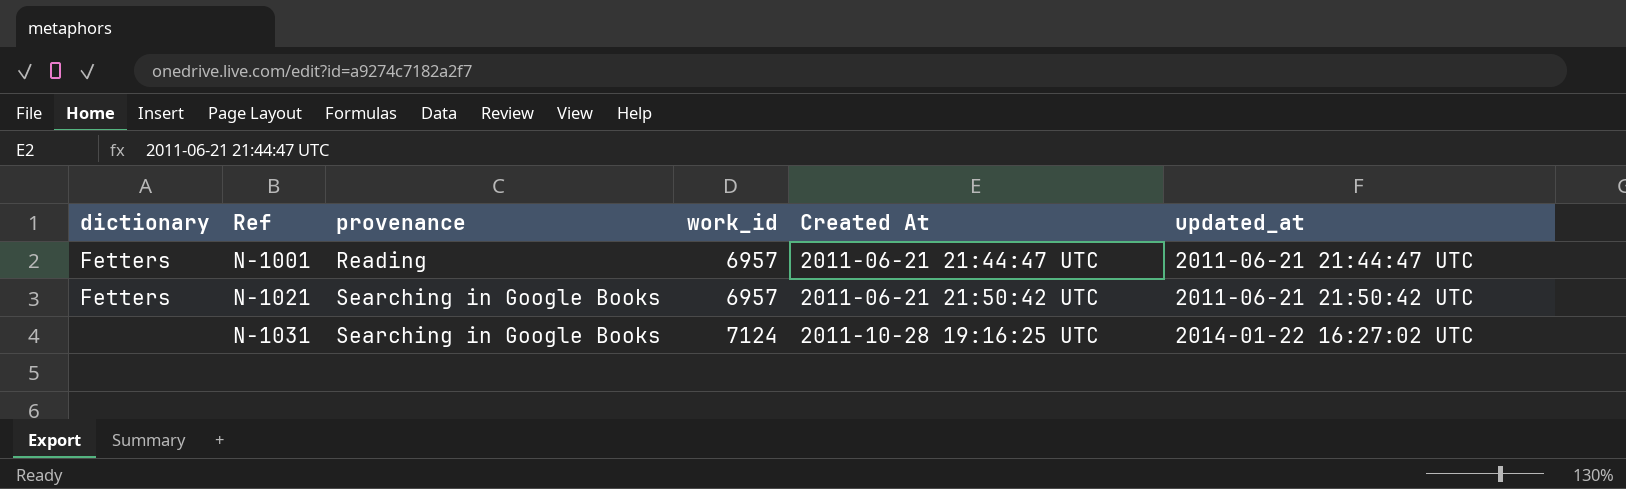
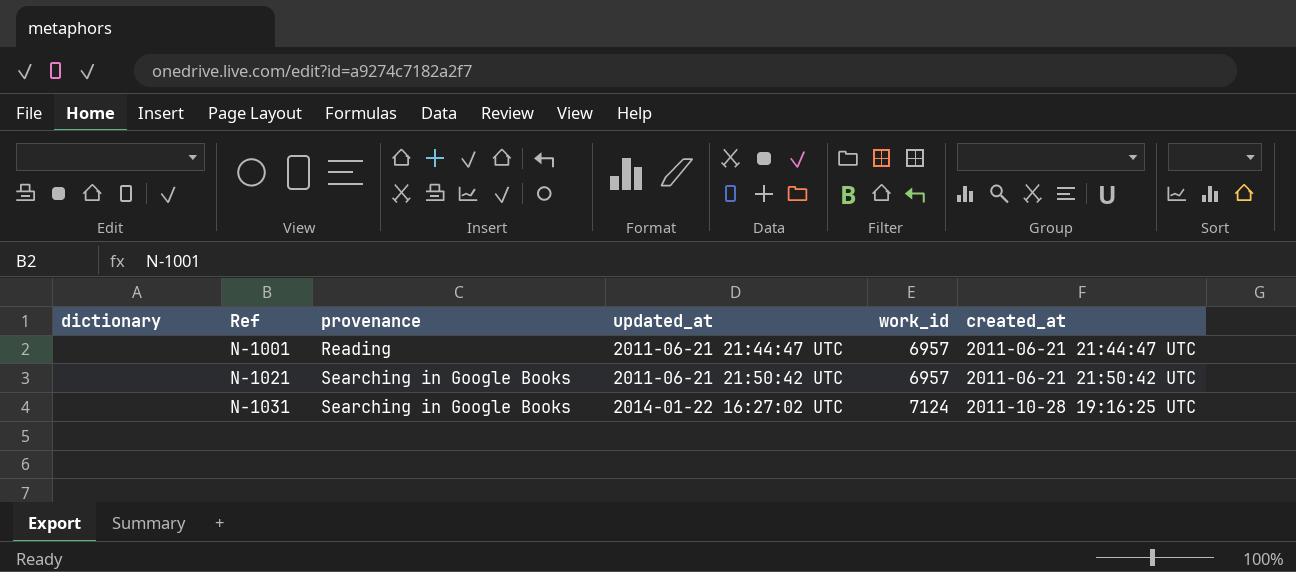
column updated_at | position: 6 -> 4
column name: Created At -> created_at
N-1001 | dictionary: Fetters -> none
N-1021 | dictionary: Fetters -> none

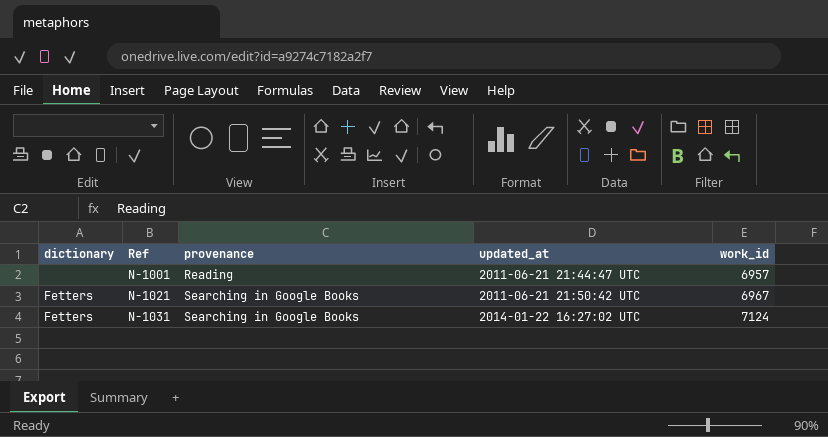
column created_at | position: 6 -> none
N-1021 | dictionary: none -> Fetters
N-1021 | work_id: 6957 -> 6967
N-1031 | dictionary: none -> Fetters

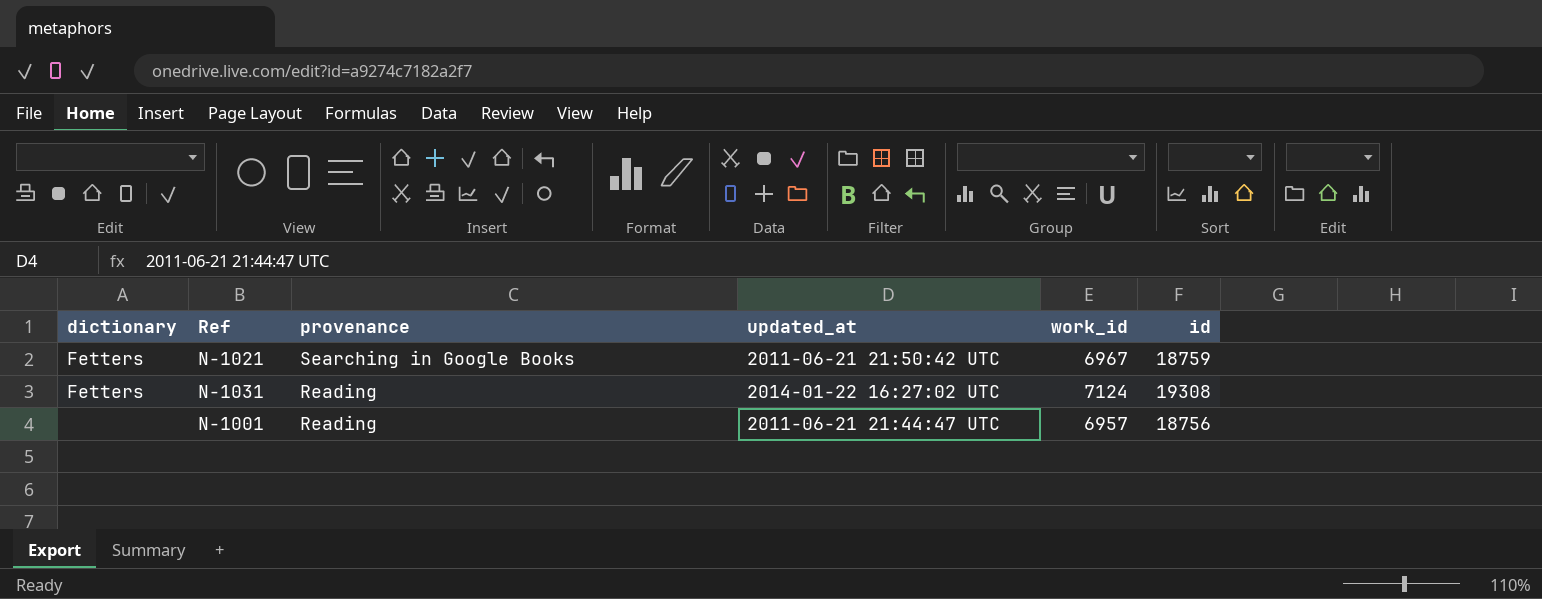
row order: Ref ascending -> provenance descending
column id | position: none -> 6
N-1031 | provenance: Searching in Google Books -> Reading

